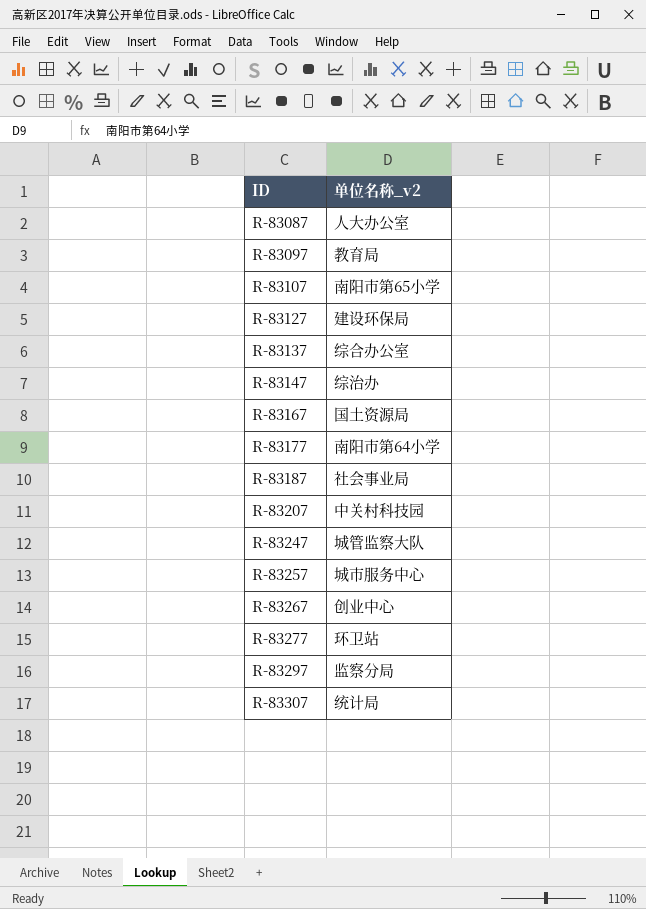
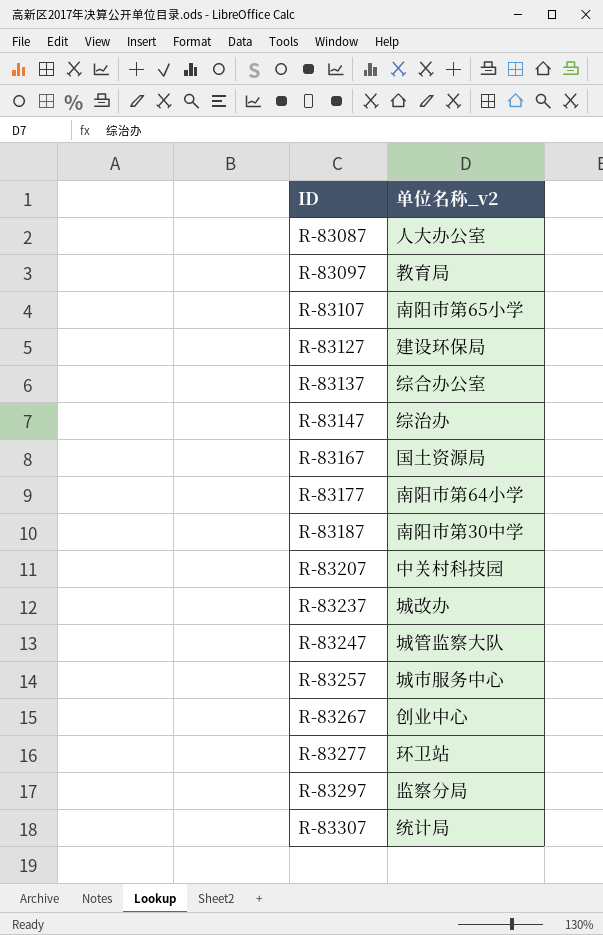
R-83187 | 单位名称_v2: 社会事业局 -> 南阳市第30中学
row R-83237: none -> 城改办

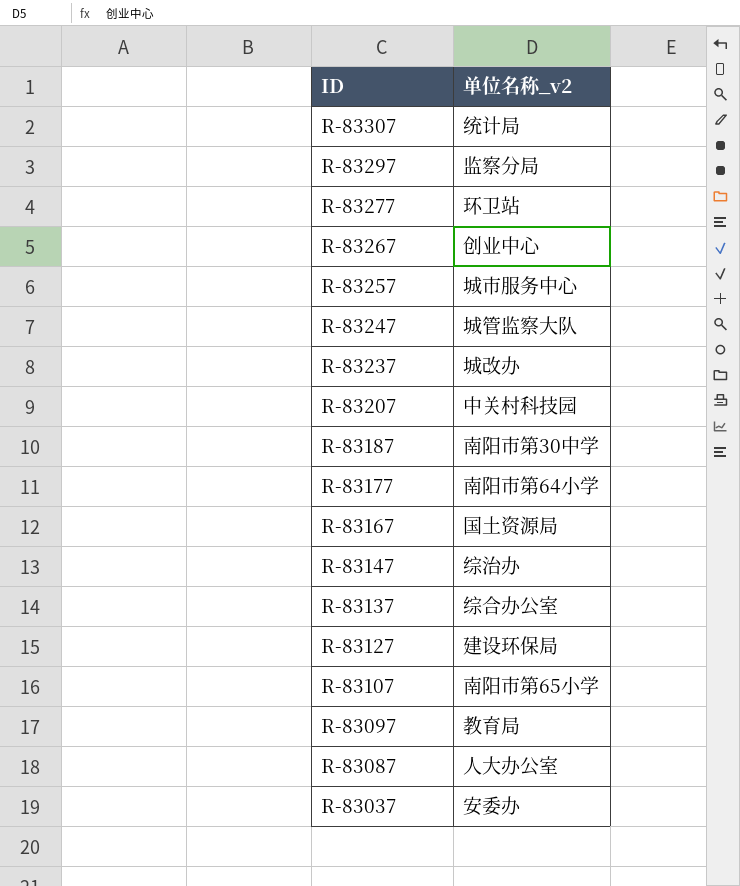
row order: ID ascending -> ID descending
row R-83037: none -> 安委办

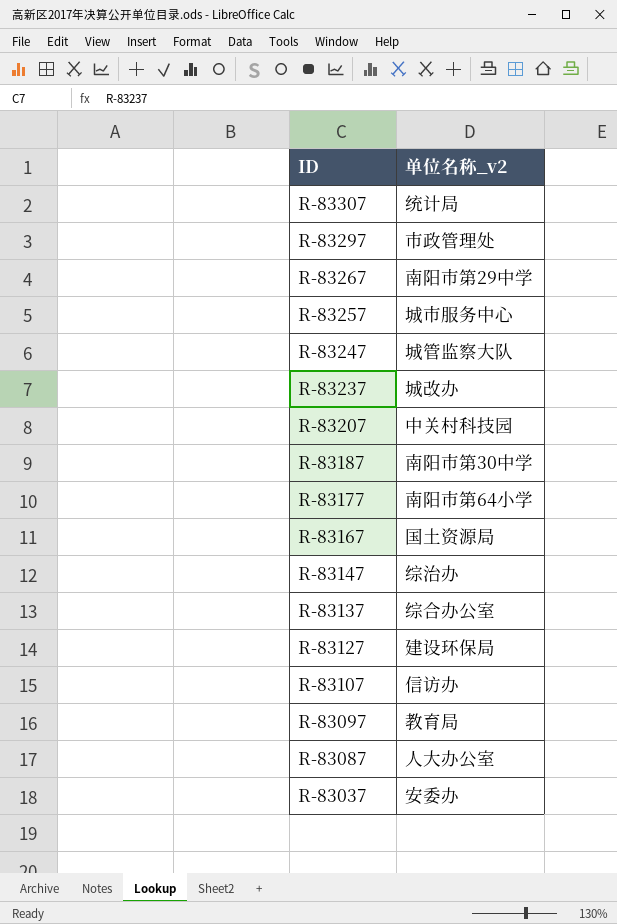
row R-83277: 环卫站 -> none
R-83297 | 单位名称_v2: 监察分局 -> 市政管理处
R-83267 | 单位名称_v2: 创业中心 -> 南阳市第29中学
R-83107 | 单位名称_v2: 南阳市第65小学 -> 信访办

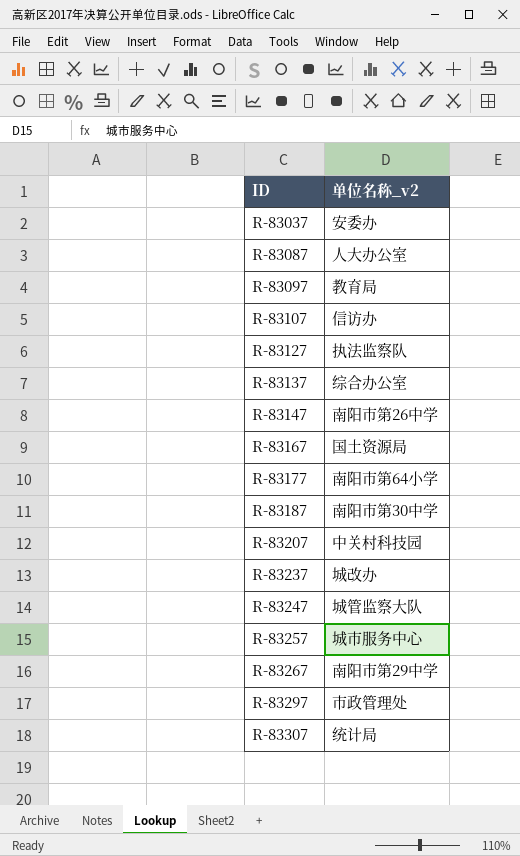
row order: ID descending -> ID ascending
R-83127 | 单位名称_v2: 建设环保局 -> 执法监察队
R-83147 | 单位名称_v2: 综治办 -> 南阳市第26中学

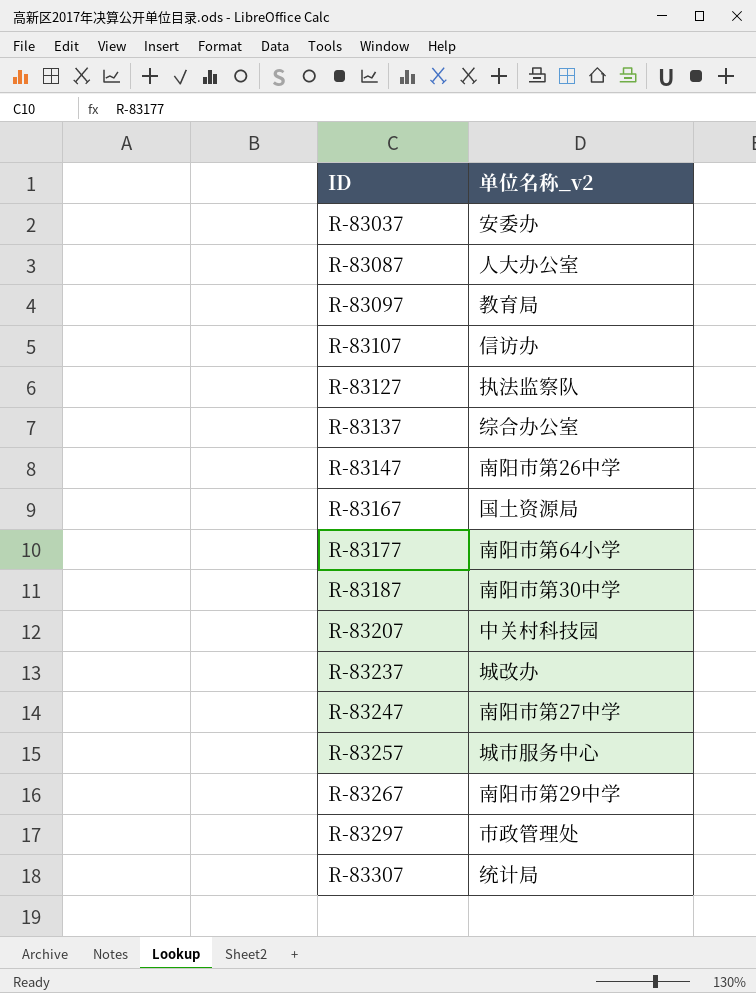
R-83247 | 单位名称_v2: 城管监察大队 -> 南阳市第27中学

